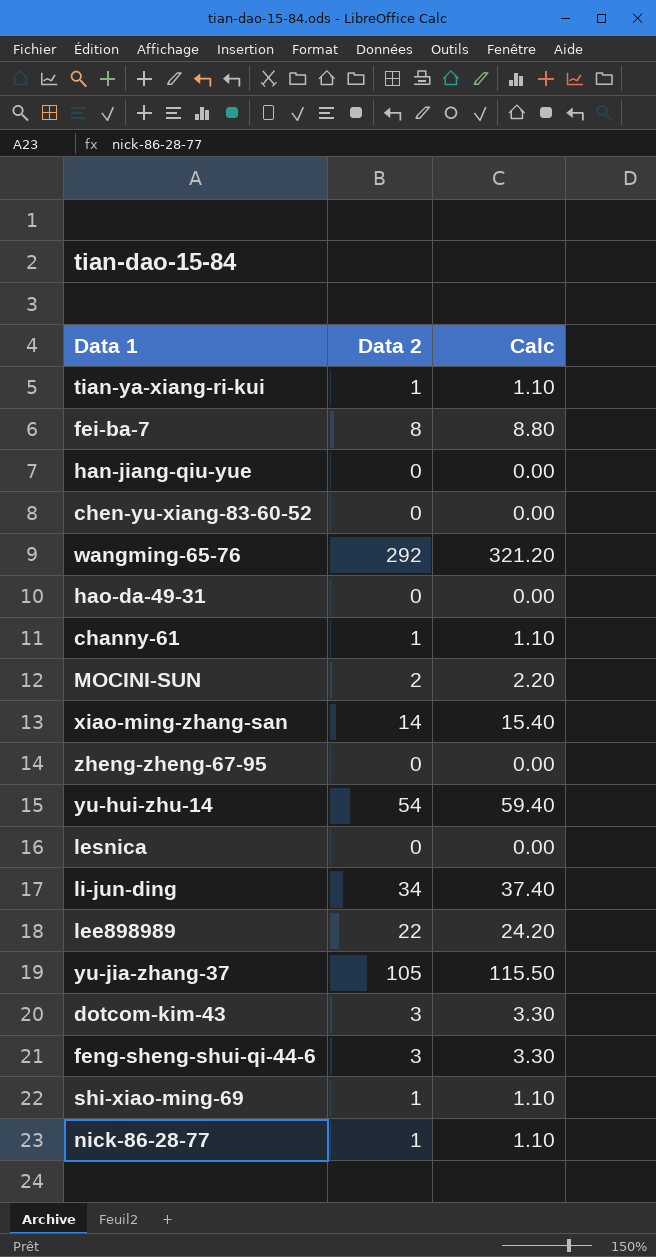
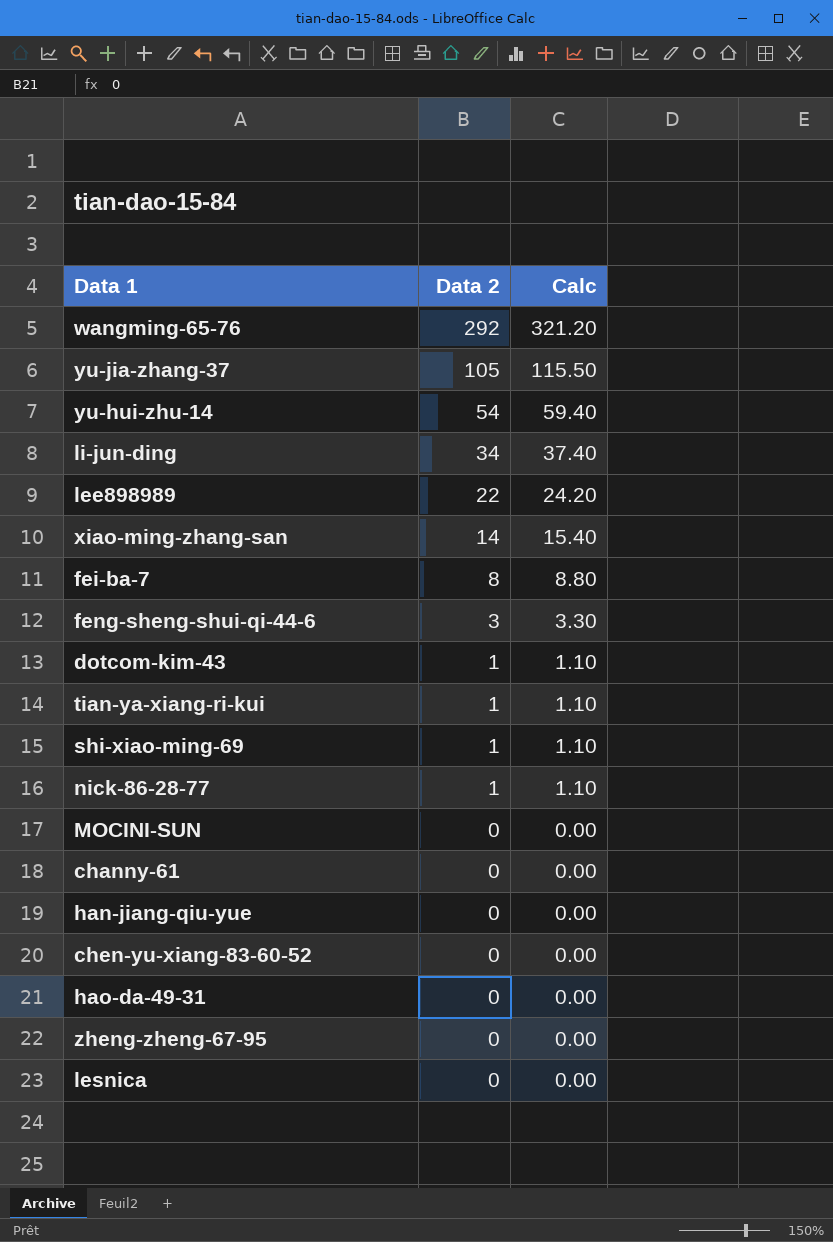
row order: none -> Data 2 descending
dotcom-kim-43 | Data 2: 3 -> 1
dotcom-kim-43 | Calc: 3.30 -> 1.10
MOCINI-SUN | Data 2: 2 -> 0
MOCINI-SUN | Calc: 2.20 -> 0.00
channy-61 | Data 2: 1 -> 0
channy-61 | Calc: 1.10 -> 0.00

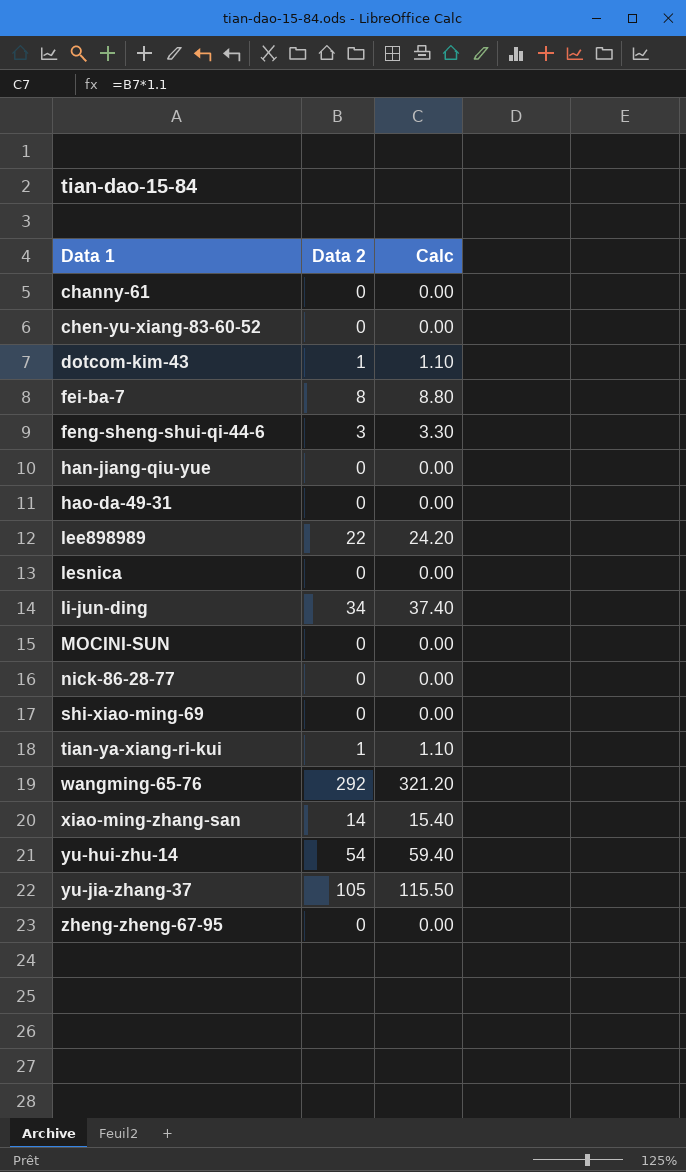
row order: Data 2 descending -> Data 1 ascending
nick-86-28-77 | Data 2: 1 -> 0
nick-86-28-77 | Calc: 1.10 -> 0.00
shi-xiao-ming-69 | Data 2: 1 -> 0
shi-xiao-ming-69 | Calc: 1.10 -> 0.00

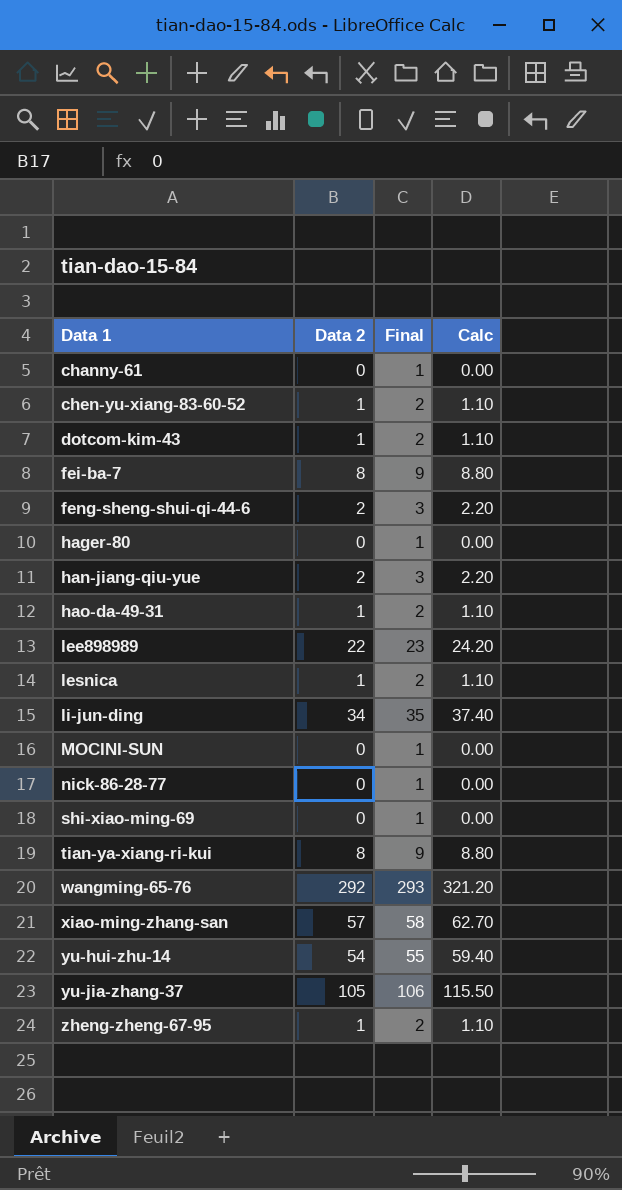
column Final | formula: none -> [Data 2] + 1
chen-yu-xiang-83-60-52 | Data 2: 0 -> 1
chen-yu-xiang-83-60-52 | Calc: 0.00 -> 1.10
feng-sheng-shui-qi-44-6 | Data 2: 3 -> 2
feng-sheng-shui-qi-44-6 | Calc: 3.30 -> 2.20
row hager-80: none -> 0 | 1 | 0.00
han-jiang-qiu-yue | Data 2: 0 -> 2
han-jiang-qiu-yue | Calc: 0.00 -> 2.20
hao-da-49-31 | Data 2: 0 -> 1
hao-da-49-31 | Calc: 0.00 -> 1.10
lesnica | Data 2: 0 -> 1
lesnica | Calc: 0.00 -> 1.10
tian-ya-xiang-ri-kui | Data 2: 1 -> 8
tian-ya-xiang-ri-kui | Calc: 1.10 -> 8.80
xiao-ming-zhang-san | Data 2: 14 -> 57
xiao-ming-zhang-san | Calc: 15.40 -> 62.70
zheng-zheng-67-95 | Data 2: 0 -> 1
zheng-zheng-67-95 | Calc: 0.00 -> 1.10

